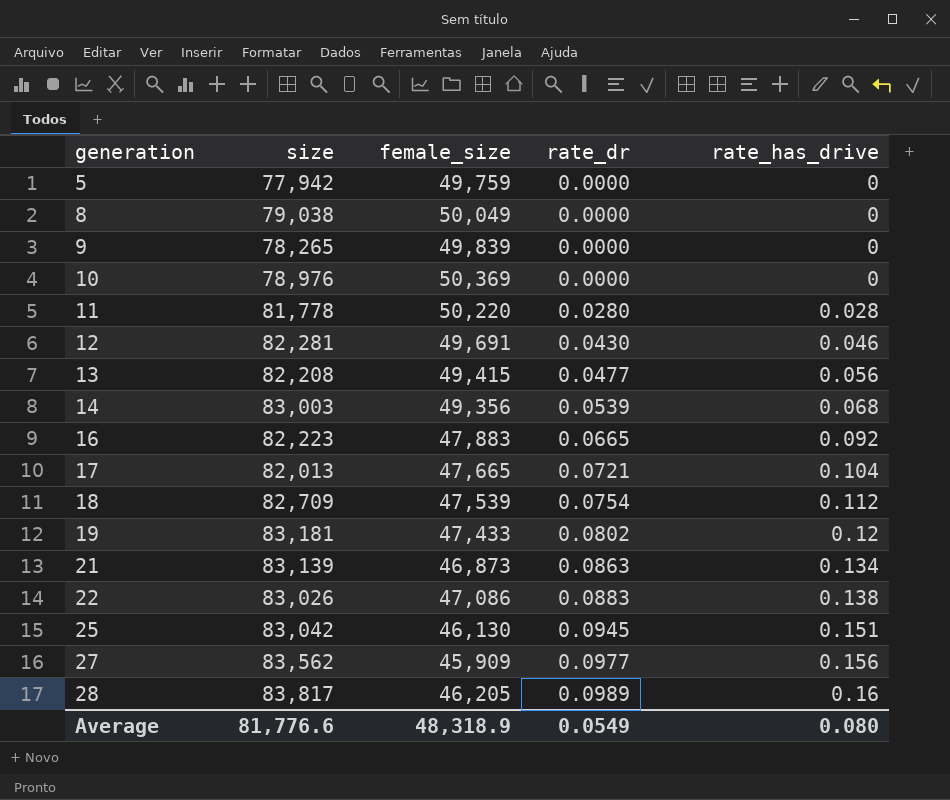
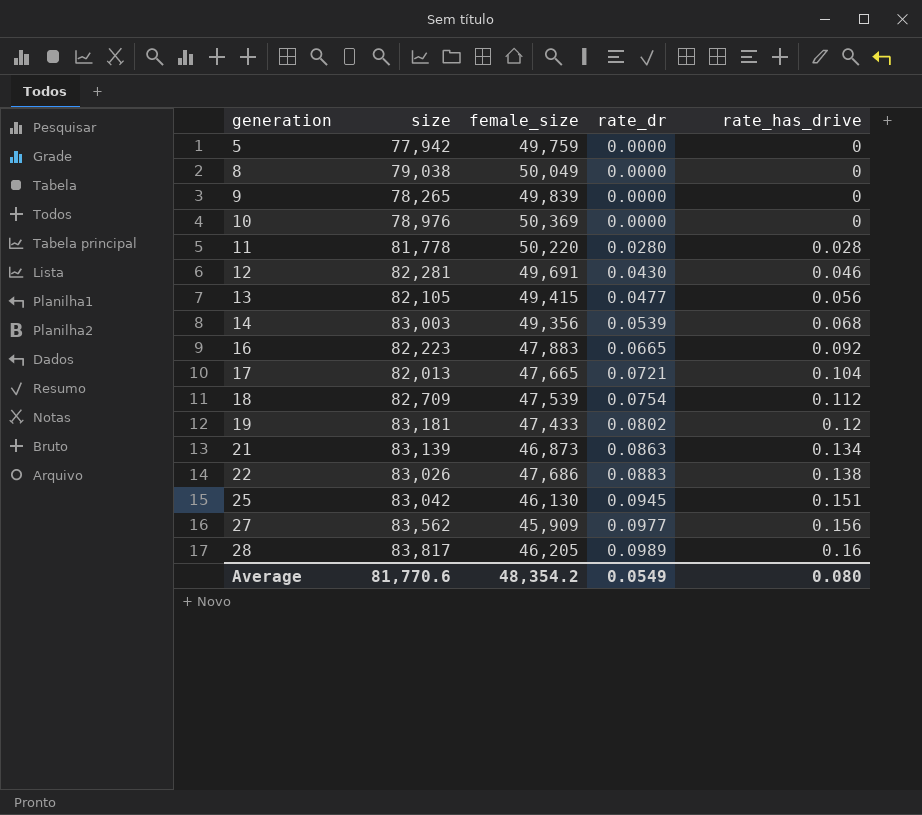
13 | size: 82,208 -> 82,105
22 | female_size: 47,086 -> 47,686
Average | size: 81,776.6 -> 81,770.6
Average | female_size: 48,318.9 -> 48,354.2

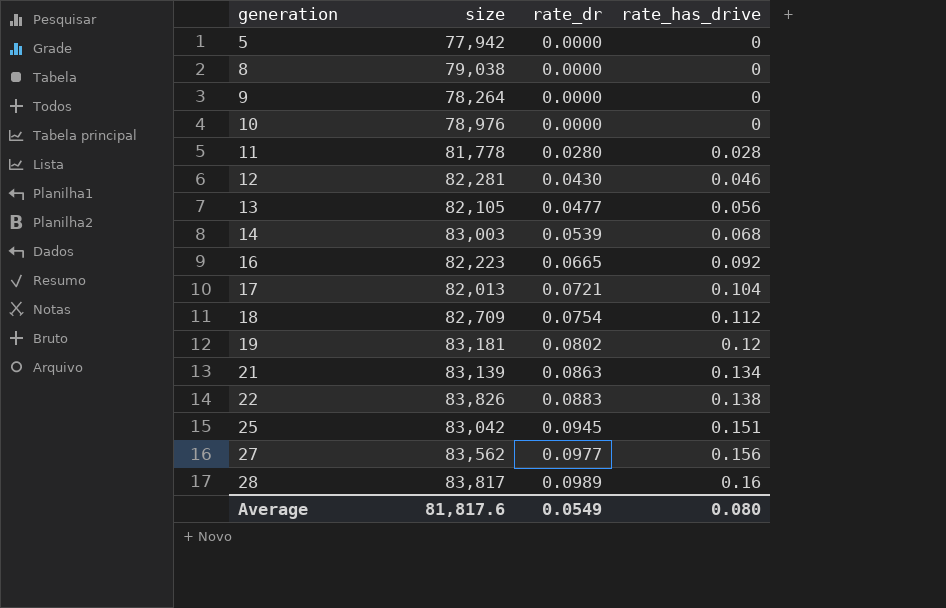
column female_size | position: 3 -> none
9 | size: 78,265 -> 78,264
22 | size: 83,026 -> 83,826
Average | size: 81,770.6 -> 81,817.6

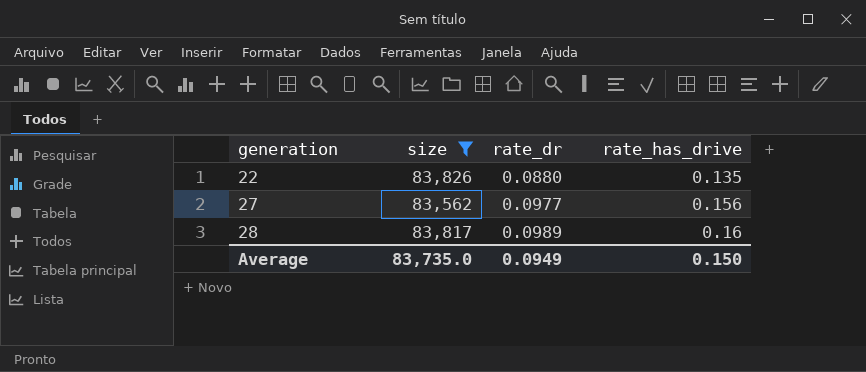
filter: none -> size >= 83,562
22 | rate_dr: 0.0883 -> 0.0880
22 | rate_has_drive: 0.138 -> 0.135
Average | size: 81,817.6 -> 83,735.0
Average | rate_dr: 0.0549 -> 0.0949
Average | rate_has_drive: 0.080 -> 0.150

